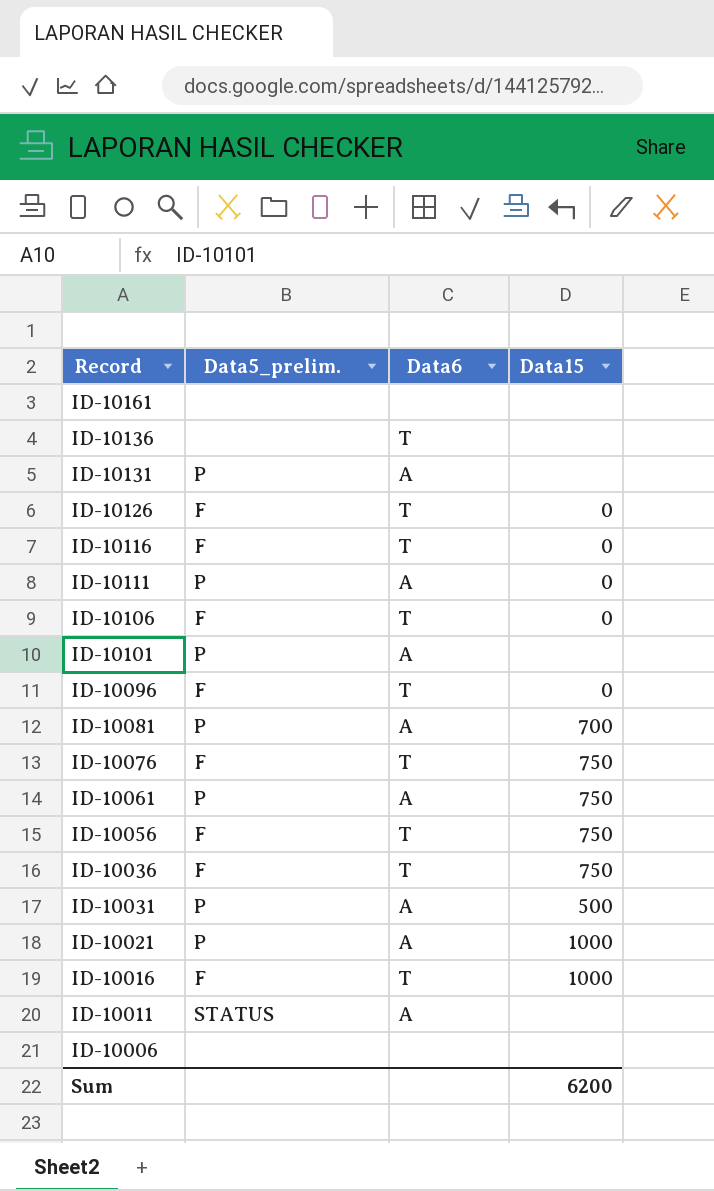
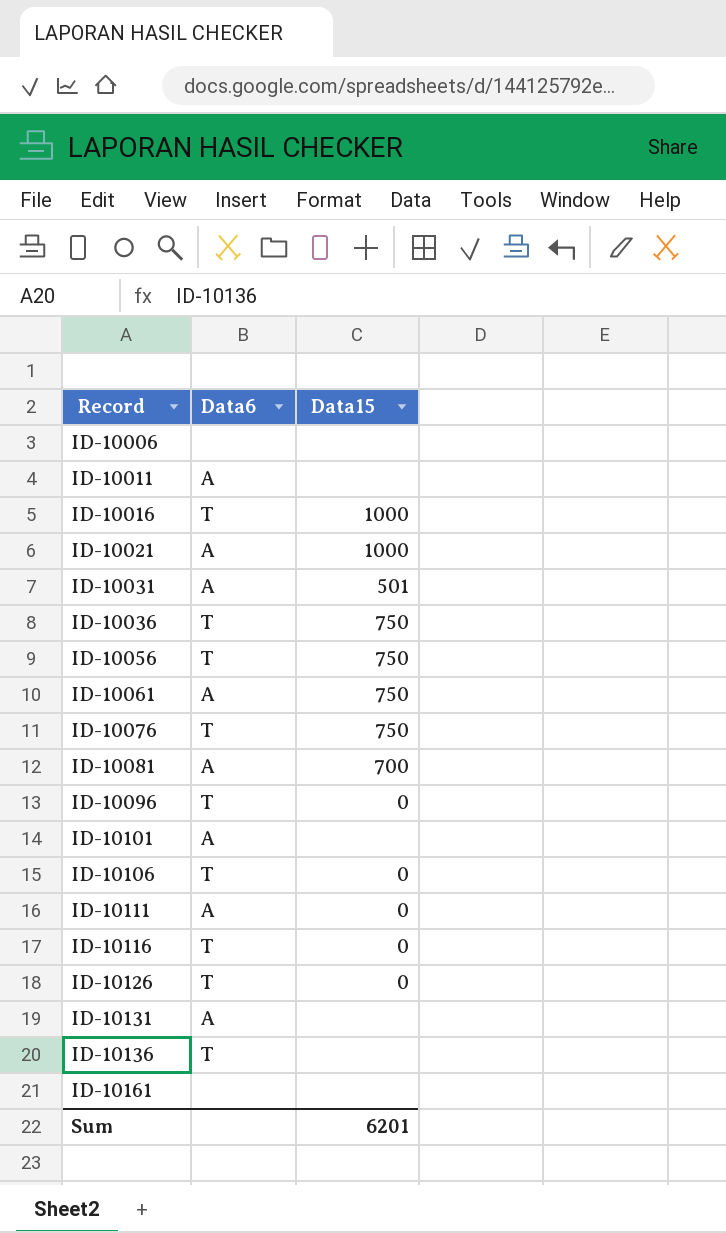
row order: Record descending -> Record ascending
column Data5_prelim. | position: 2 -> none
ID-10031 | Data15: 500 -> 501
Sum | Data15: 6200 -> 6201

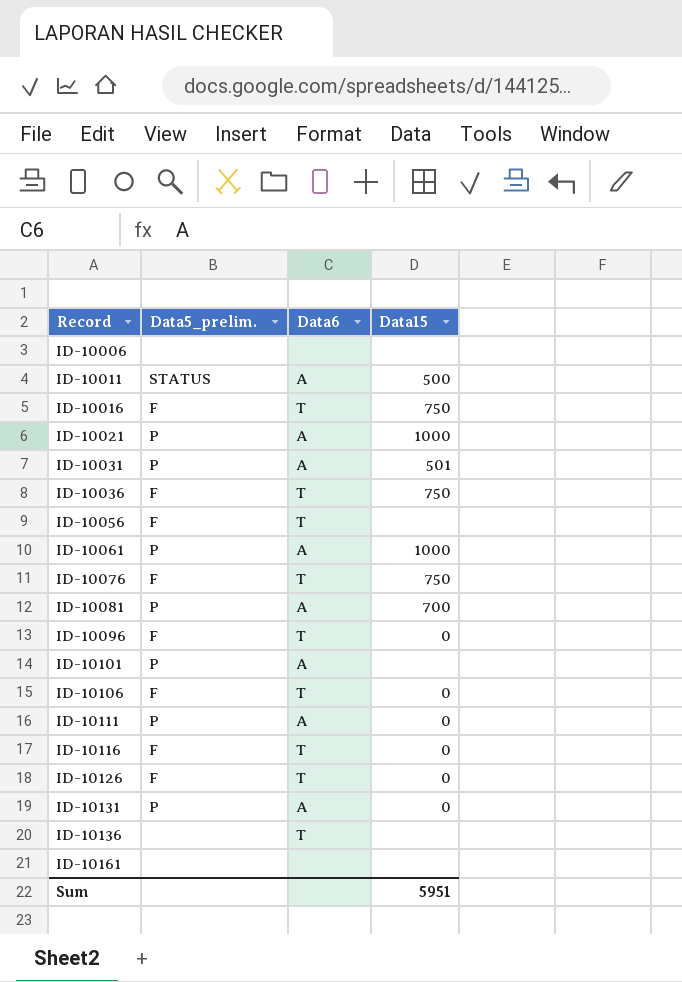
column Data5_prelim. | position: none -> 2
ID-10011 | Data15: none -> 500
ID-10016 | Data15: 1000 -> 750
ID-10056 | Data15: 750 -> none
ID-10061 | Data15: 750 -> 1000
ID-10131 | Data15: none -> 0
Sum | Data15: 6201 -> 5951

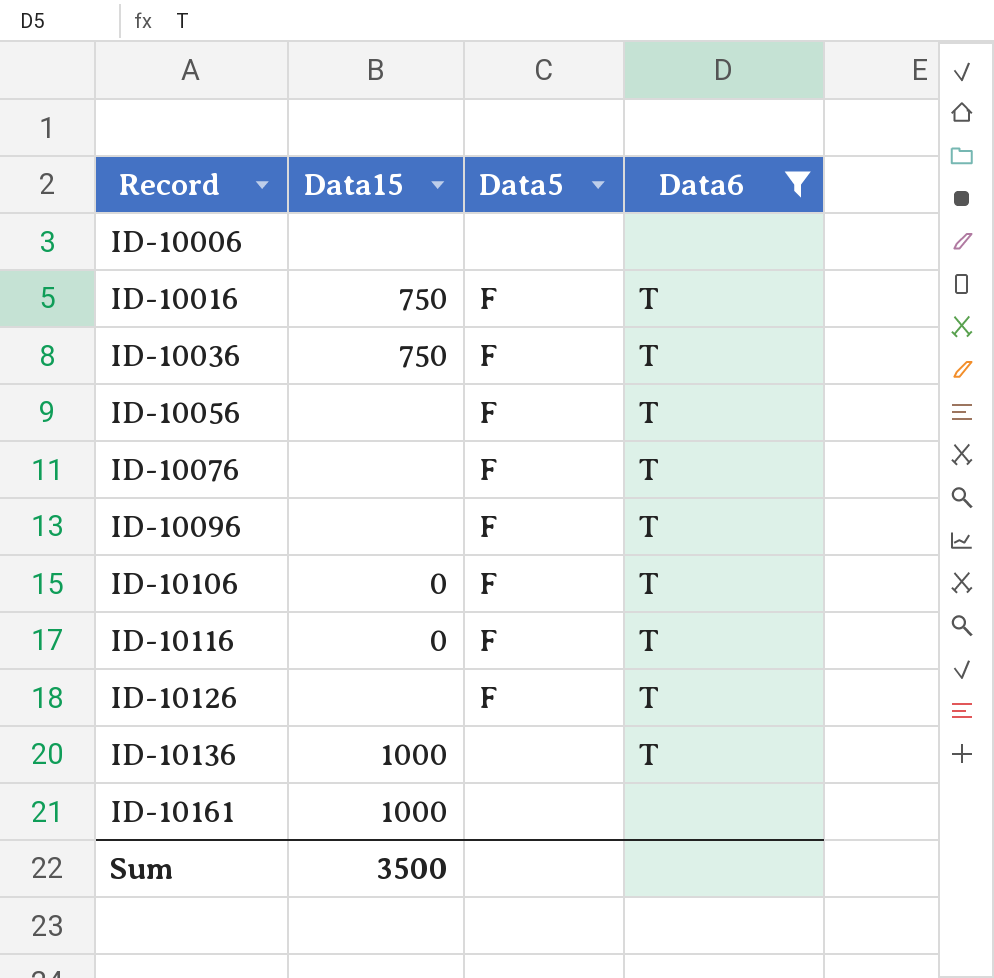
filter: none -> Data6 != A
column Data15 | position: 4 -> 2
column name: Data5_prelim. -> Data5
ID-10076 | Data15: 750 -> none
ID-10096 | Data15: 0 -> none
ID-10126 | Data15: 0 -> none
ID-10136 | Data15: none -> 1000
ID-10161 | Data15: none -> 1000
Sum | Data15: 5951 -> 3500

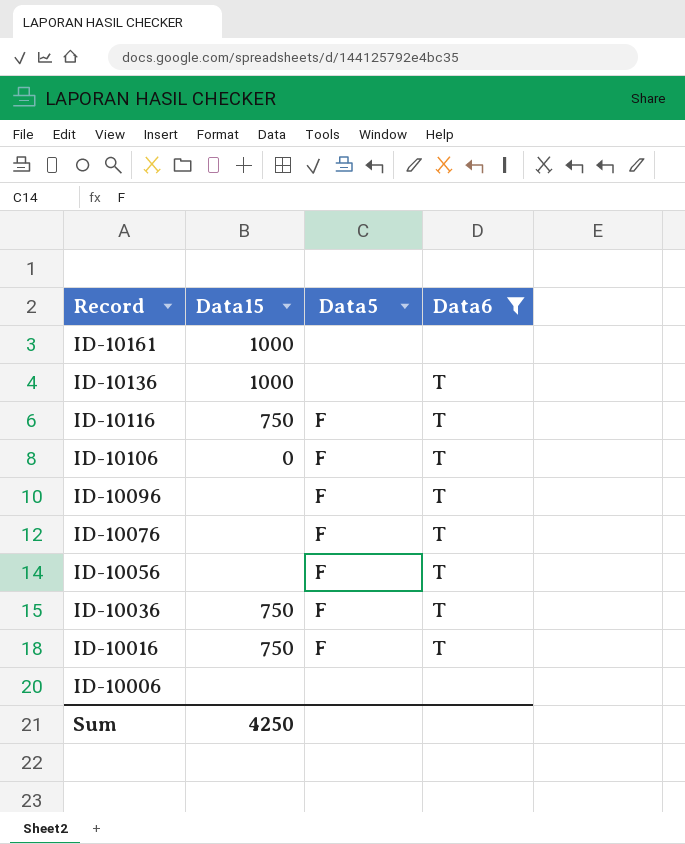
row order: Record ascending -> Record descending
row ID-10126: none | F | T -> none
ID-10116 | Data15: 0 -> 750
Sum | Data15: 3500 -> 4250

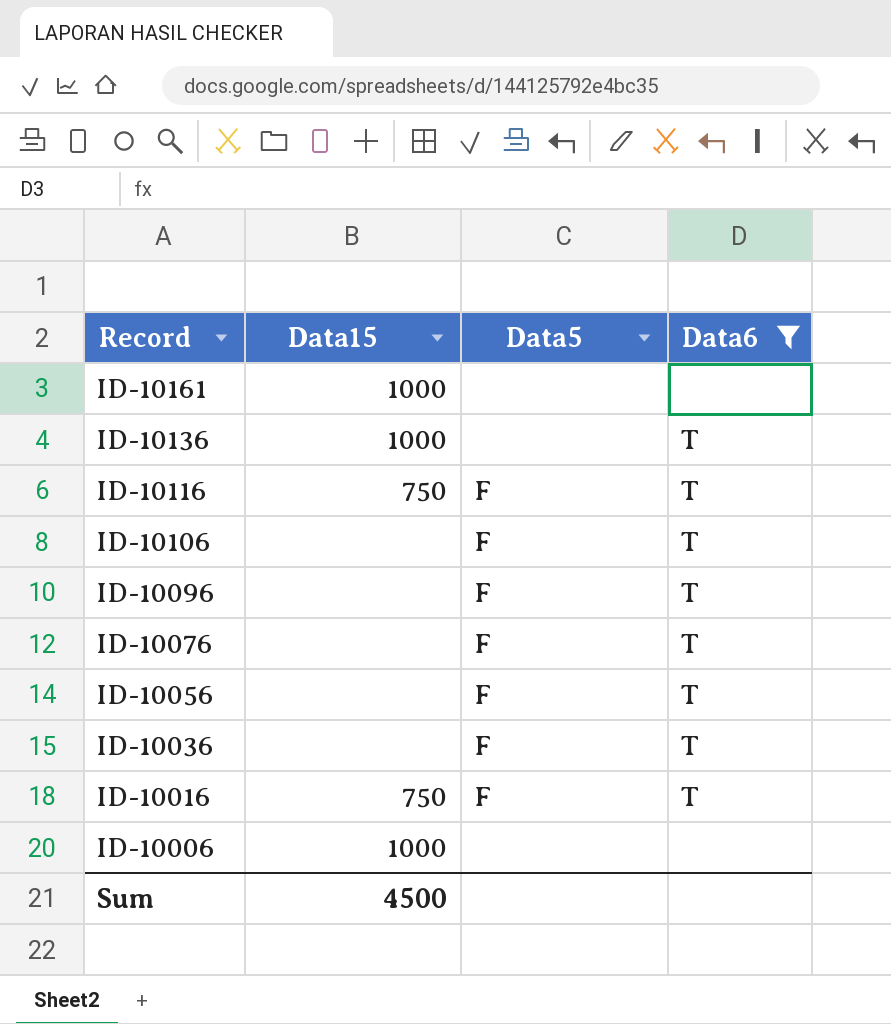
ID-10106 | Data15: 0 -> none
ID-10036 | Data15: 750 -> none
ID-10006 | Data15: none -> 1000
Sum | Data15: 4250 -> 4500

